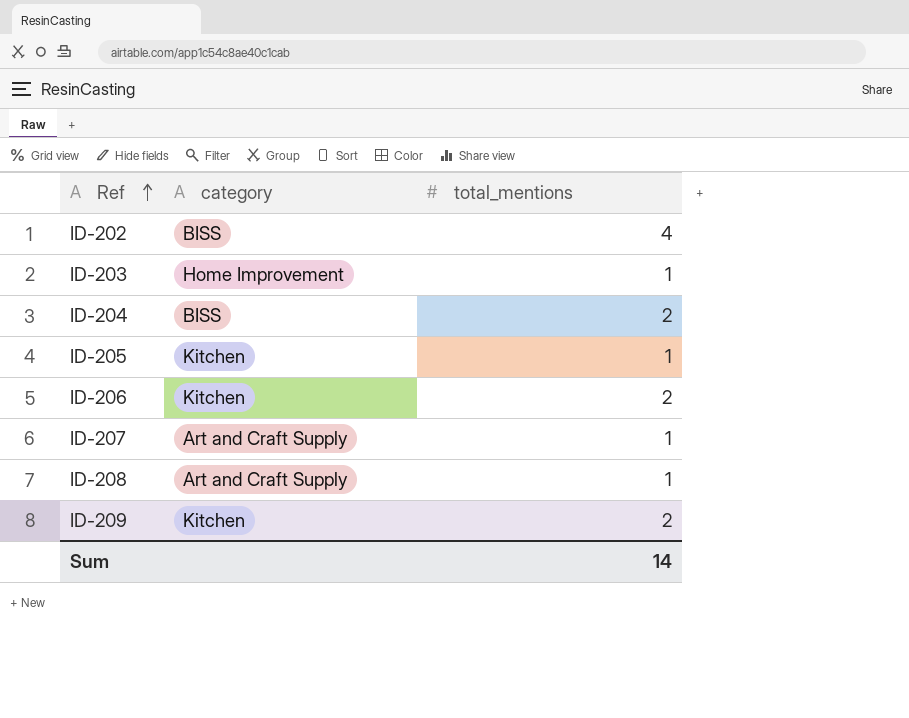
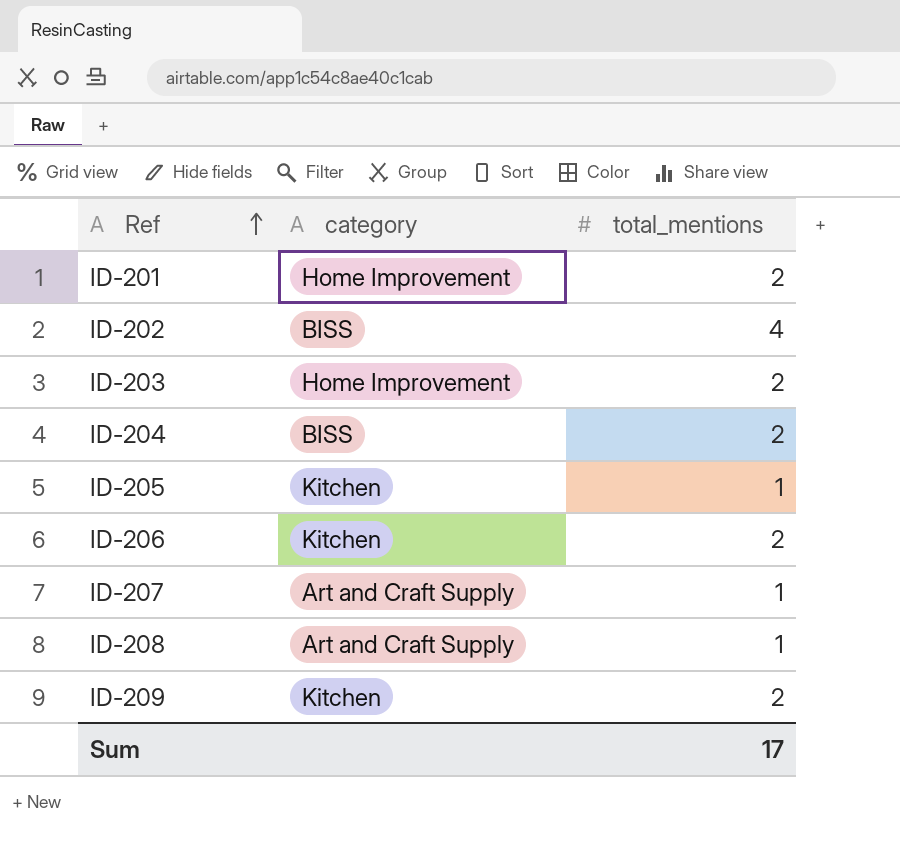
row ID-201: none -> Home Improvement | 2
ID-203 | total_mentions: 1 -> 2
Sum | total_mentions: 14 -> 17

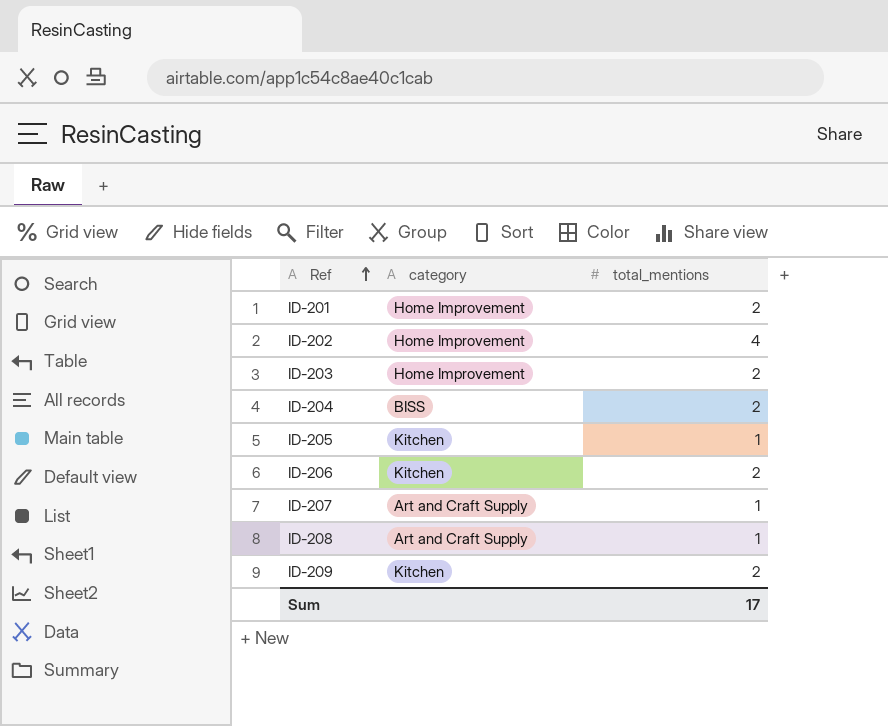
ID-202 | category: BISS -> Home Improvement

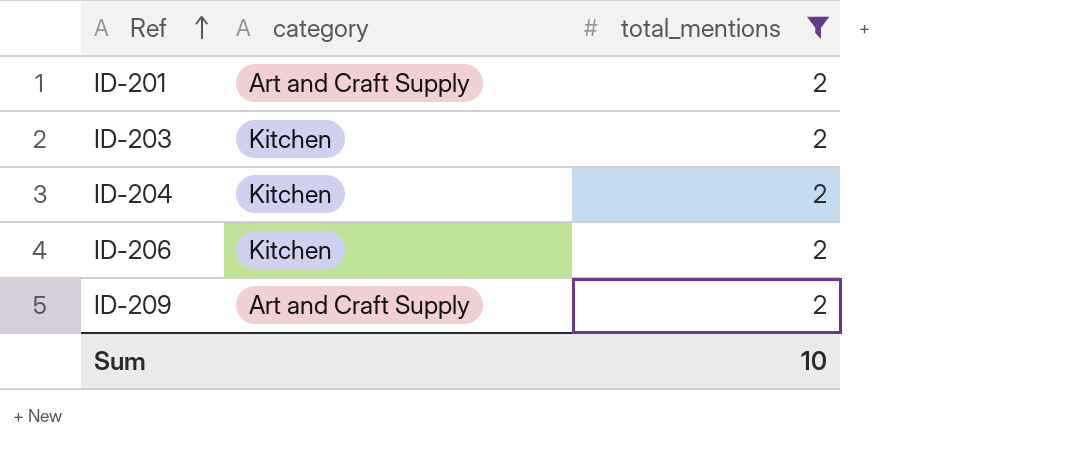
filter: none -> total_mentions = 2
ID-201 | category: Home Improvement -> Art and Craft Supply
ID-203 | category: Home Improvement -> Kitchen
ID-204 | category: BISS -> Kitchen
ID-209 | category: Kitchen -> Art and Craft Supply
Sum | total_mentions: 17 -> 10

